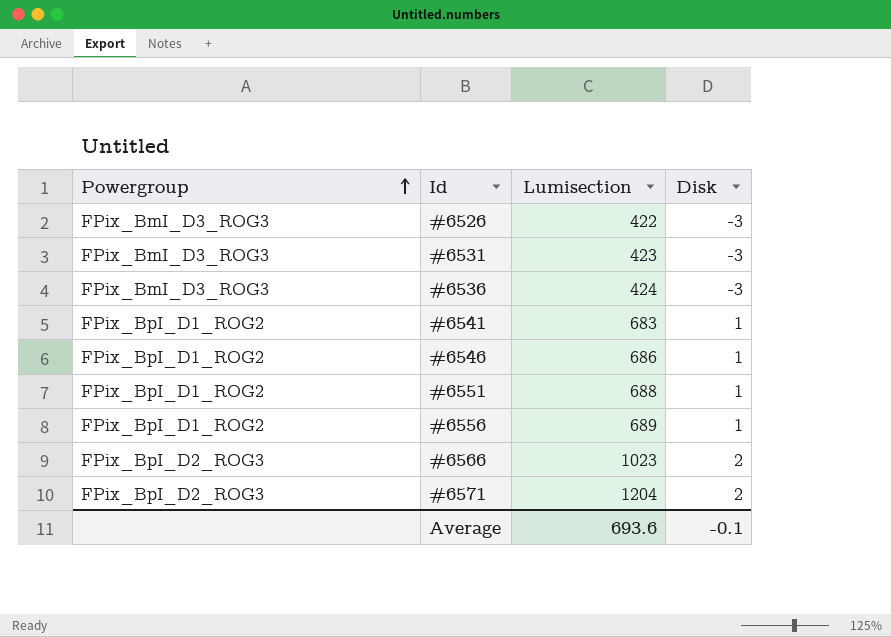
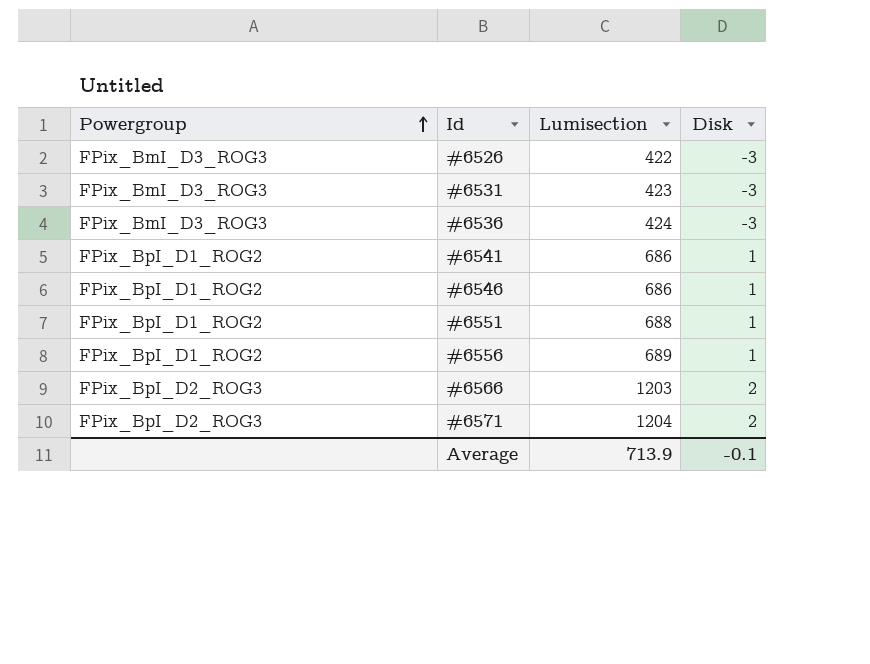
#6541 | Lumisection: 683 -> 686
#6566 | Lumisection: 1023 -> 1203
Average | Lumisection: 693.6 -> 713.9

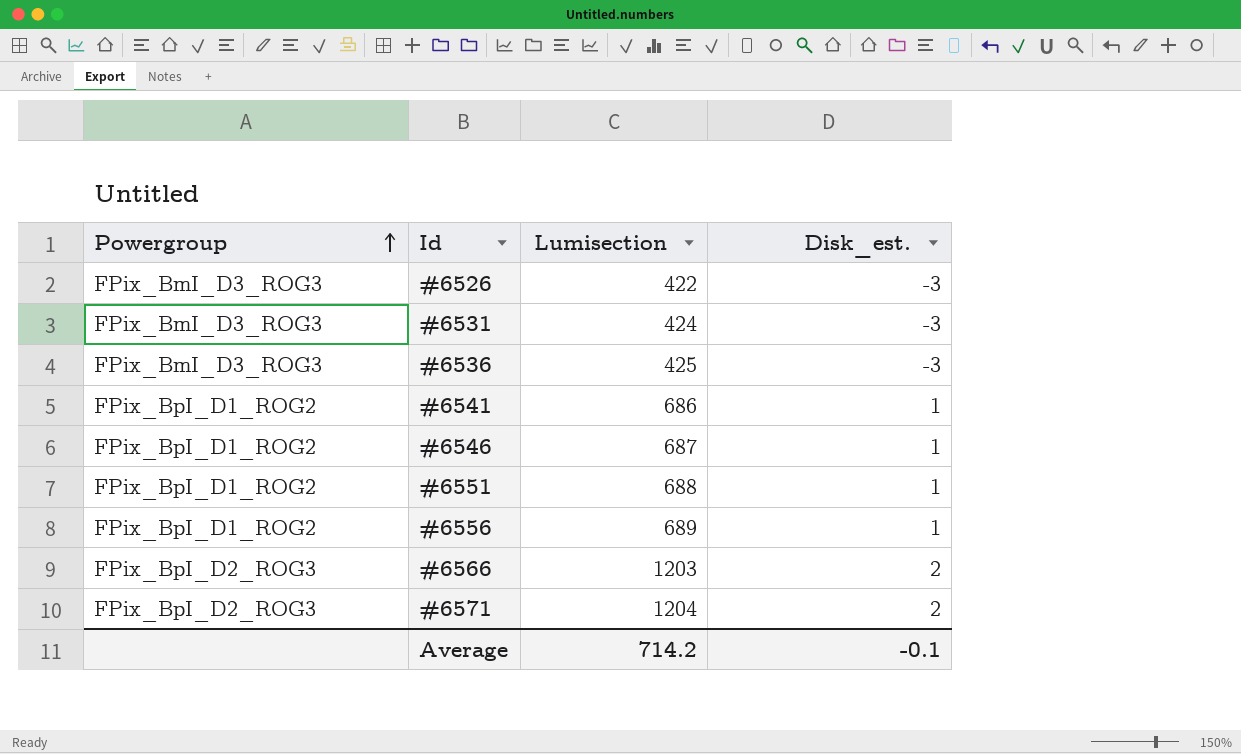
column name: Disk -> Disk_est.
#6531 | Lumisection: 423 -> 424
#6536 | Lumisection: 424 -> 425
#6546 | Lumisection: 686 -> 687
Average | Lumisection: 713.9 -> 714.2

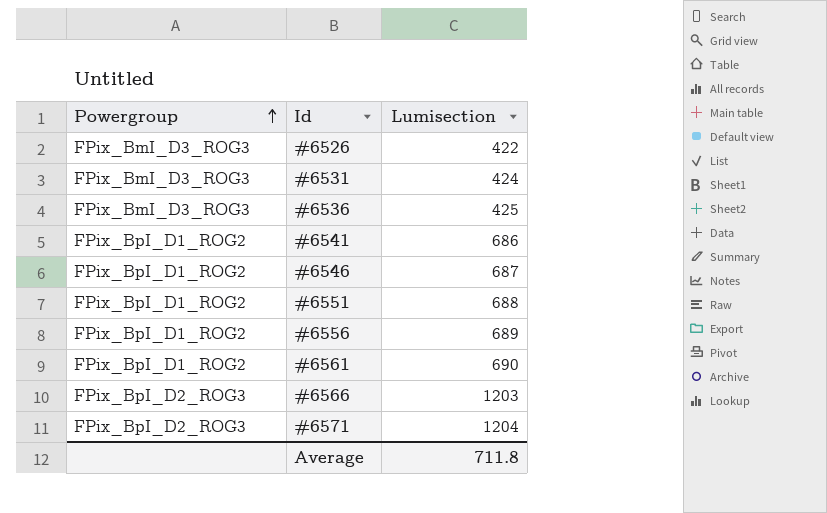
column Disk_est. | position: 4 -> none
row #6561: none -> FPix_BpI_D1_ROG2 | 690
Average | Lumisection: 714.2 -> 711.8

